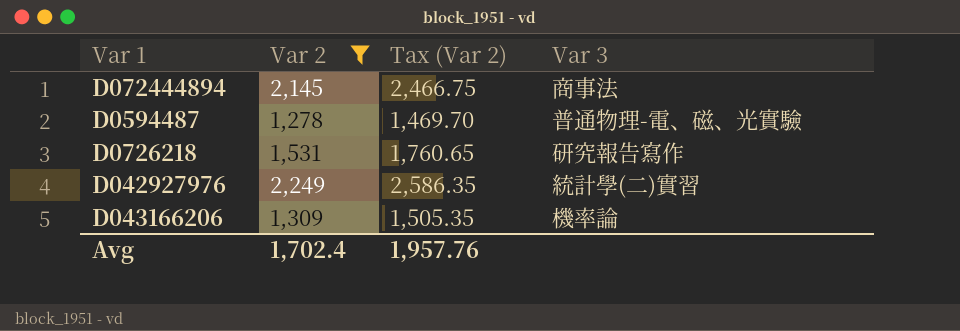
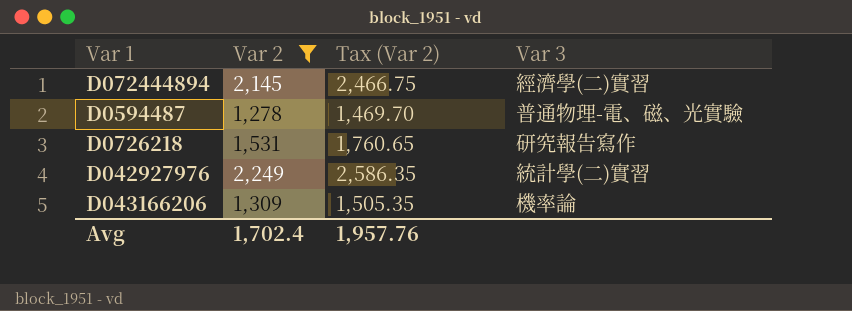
D072444894 | Var 3: 商事法 -> 經濟學(二)實習

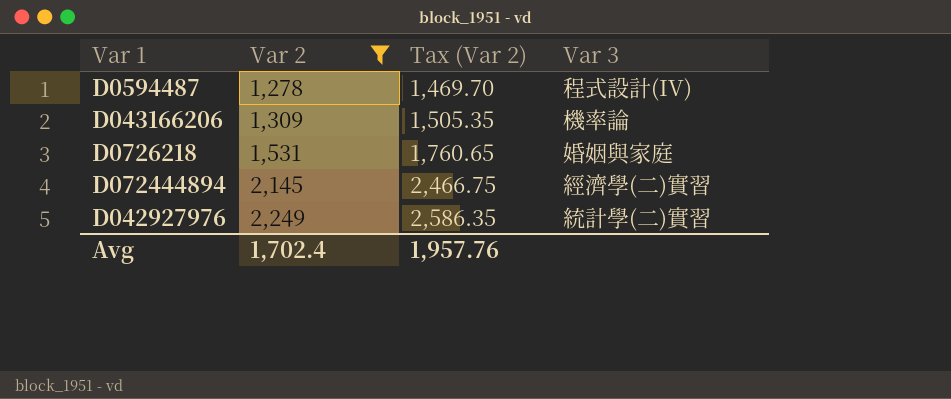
row order: none -> Var 2 ascending
D0594487 | Var 3: 普通物理-電、磁、光實驗 -> 程式設計(IV)
D0726218 | Var 3: 研究報告寫作 -> 婚姻與家庭

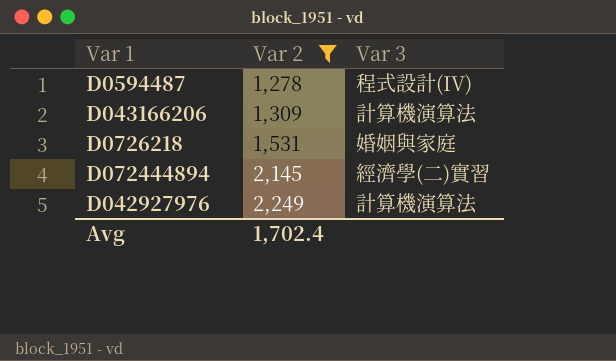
column Tax (Var 2) | formula: [Var 2] * 1.15 -> none
D043166206 | Var 3: 機率論 -> 計算機演算法
D042927976 | Var 3: 統計學(二)實習 -> 計算機演算法

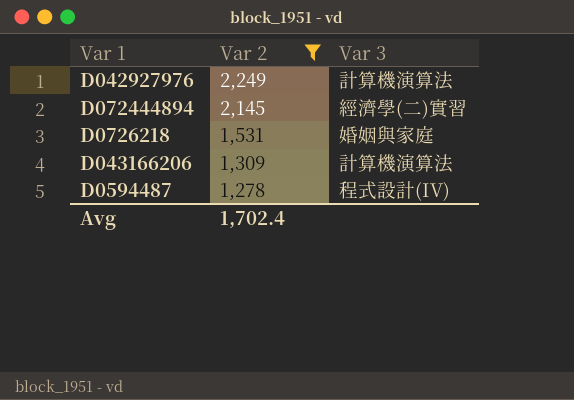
row order: Var 2 ascending -> Var 2 descending

